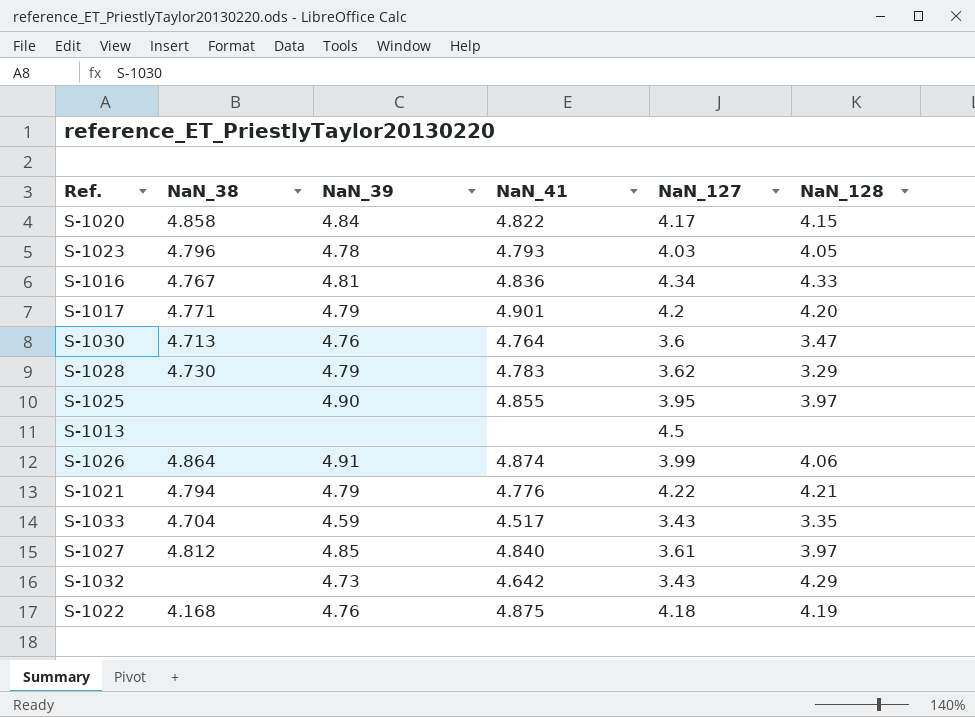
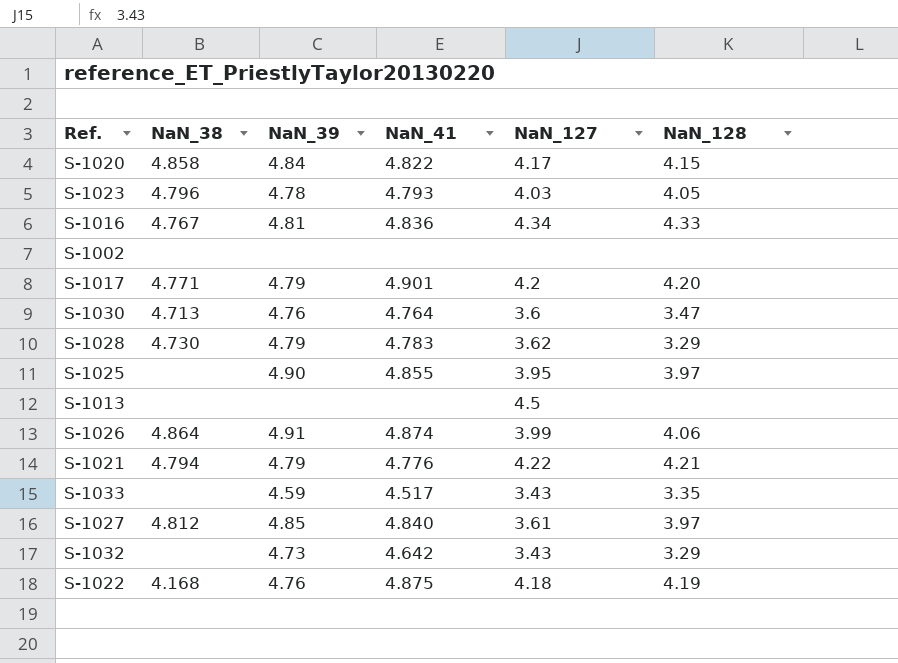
row S-1002: none -> none | none | none | none | none
S-1033 | NaN_38: 4.704 -> none
S-1032 | NaN_128: 4.29 -> 3.29

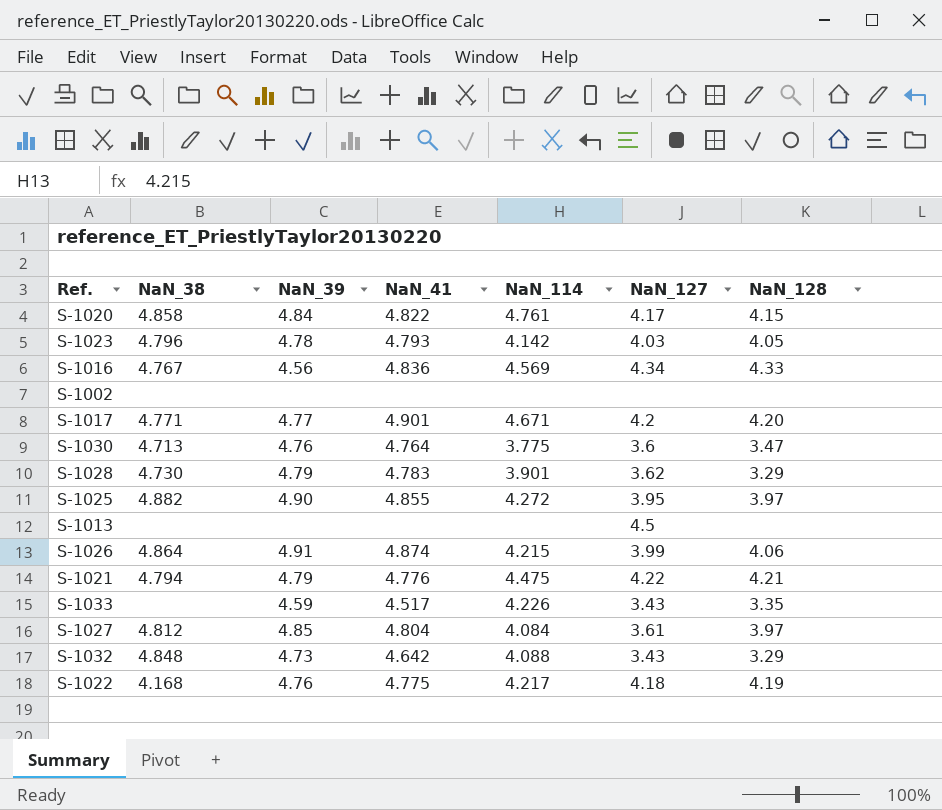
column NaN_114 | position: none -> 5
S-1016 | NaN_39: 4.81 -> 4.56
S-1017 | NaN_39: 4.79 -> 4.77
S-1025 | NaN_38: none -> 4.882
S-1027 | NaN_41: 4.840 -> 4.804
S-1032 | NaN_38: none -> 4.848
S-1022 | NaN_41: 4.875 -> 4.775

